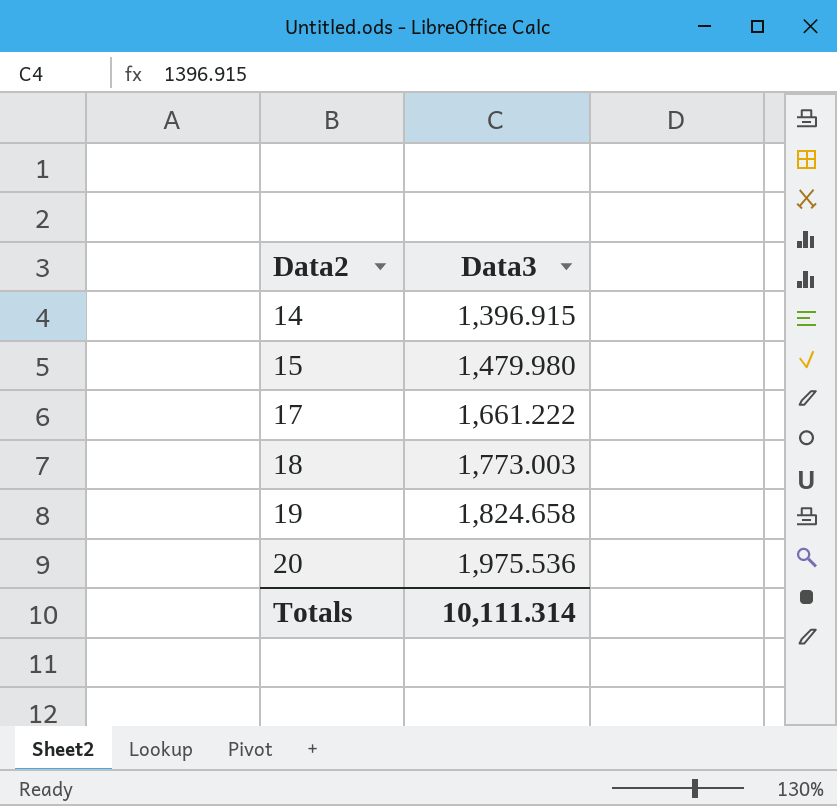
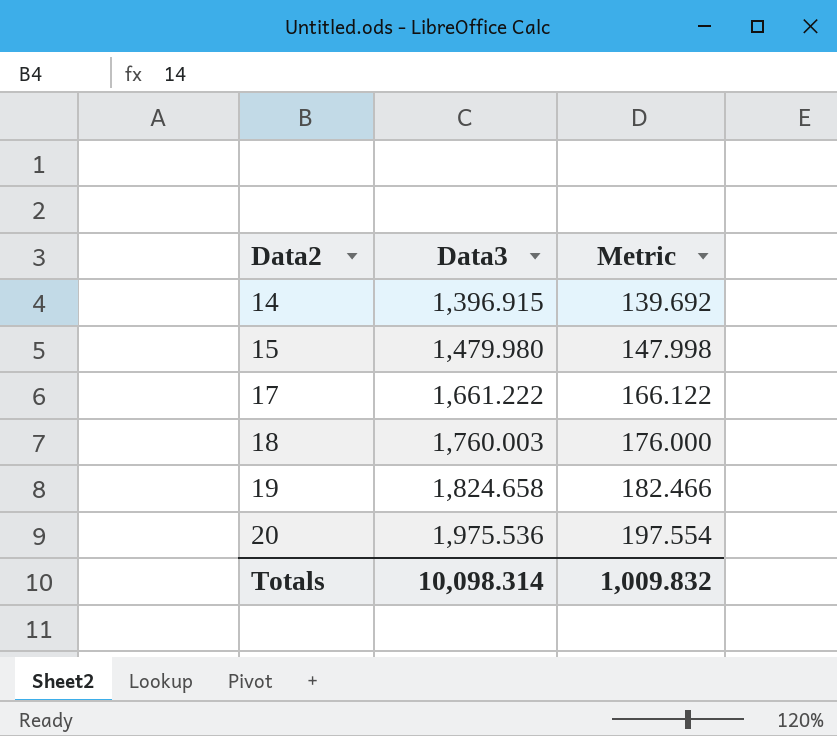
column Metric | formula: none -> [Data3] * 0.1
18 | Data3: 1,773.003 -> 1,760.003
Totals | Data3: 10,111.314 -> 10,098.314

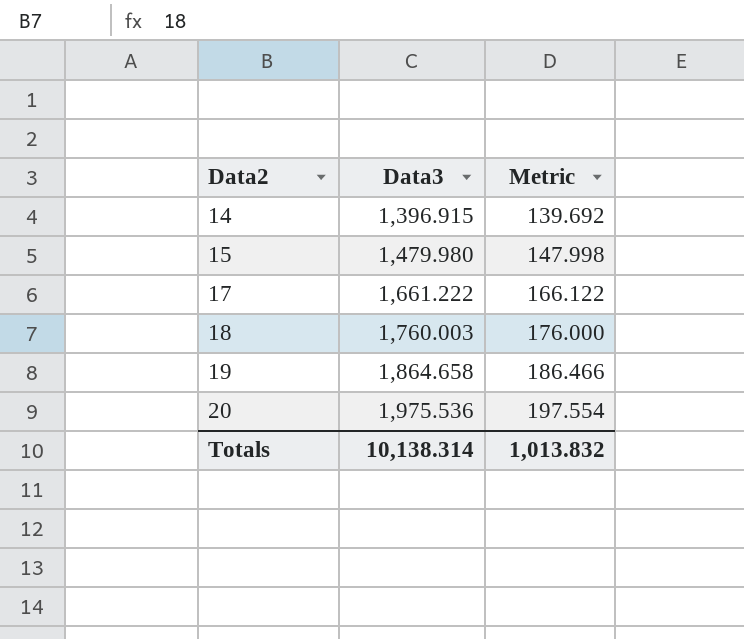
19 | Data3: 1,824.658 -> 1,864.658
19 | Metric: 182.466 -> 186.466
Totals | Data3: 10,098.314 -> 10,138.314
Totals | Metric: 1,009.832 -> 1,013.832

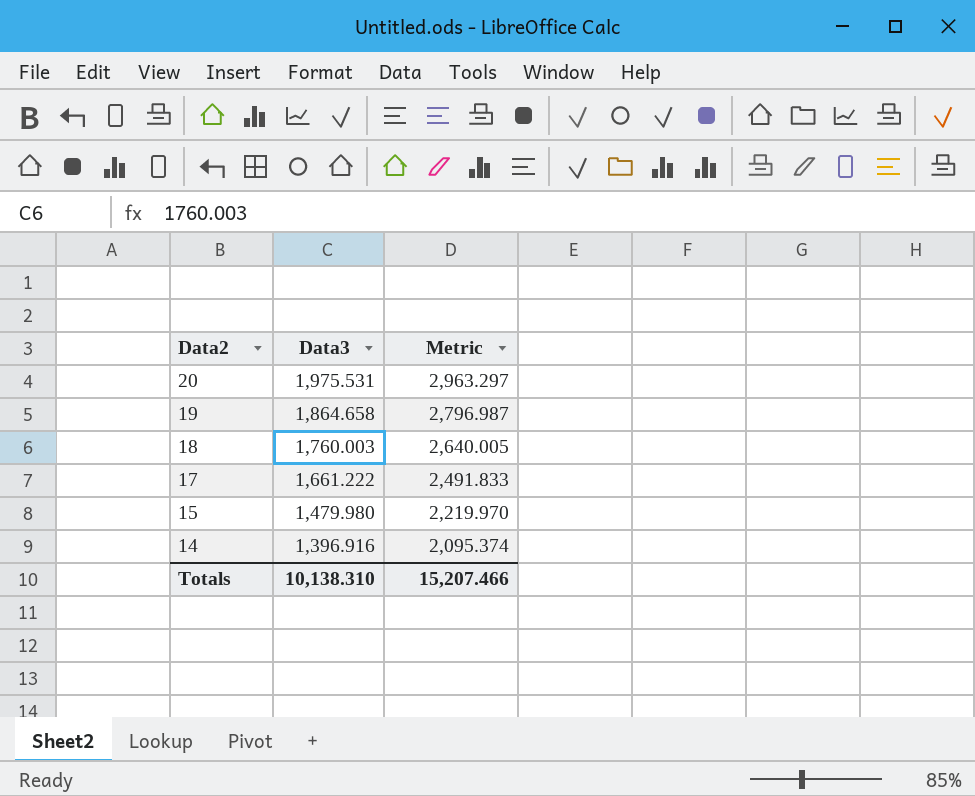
row order: Data2 ascending -> Data2 descending
column Metric | formula: [Data3] * 0.1 -> [Data3] * 1.5
20 | Data3: 1,975.536 -> 1,975.531
14 | Data3: 1,396.915 -> 1,396.916
Totals | Data3: 10,138.314 -> 10,138.310
Totals | Metric: 1,013.832 -> 15,207.466

